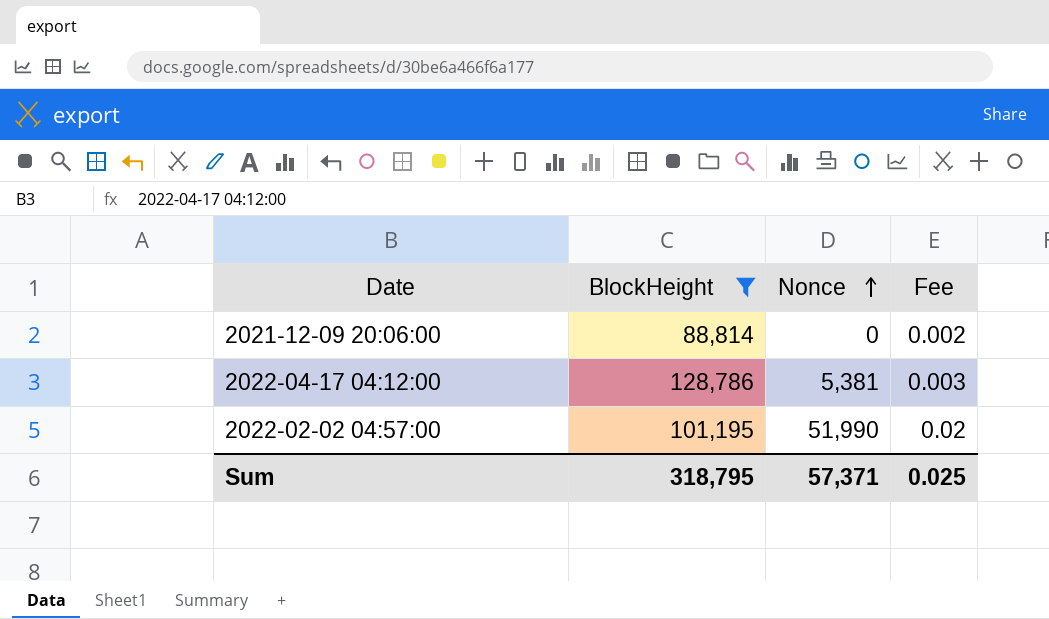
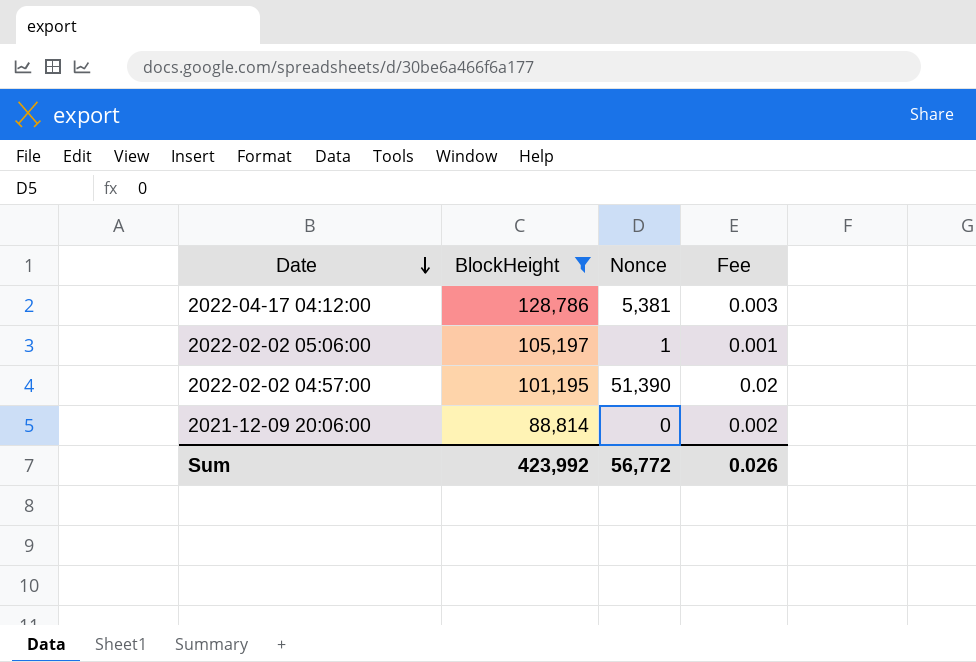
row order: Nonce ascending -> Date descending
row 2022-02-02 05:06:00: none -> 105,197 | 1 | 0.001
2022-02-02 04:57:00 | Nonce: 51,990 -> 51,390
Sum | BlockHeight: 318,795 -> 423,992
Sum | Nonce: 57,371 -> 56,772
Sum | Fee: 0.025 -> 0.026

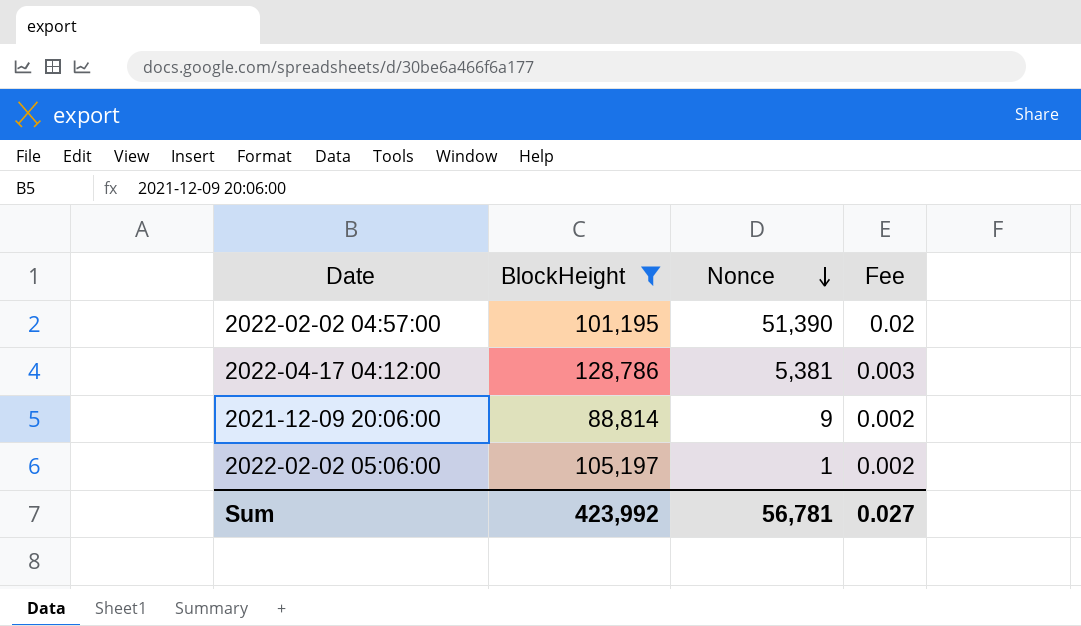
row order: Date descending -> Nonce descending
2021-12-09 20:06:00 | Nonce: 0 -> 9
2022-02-02 05:06:00 | Fee: 0.001 -> 0.002
Sum | Nonce: 56,772 -> 56,781
Sum | Fee: 0.026 -> 0.027

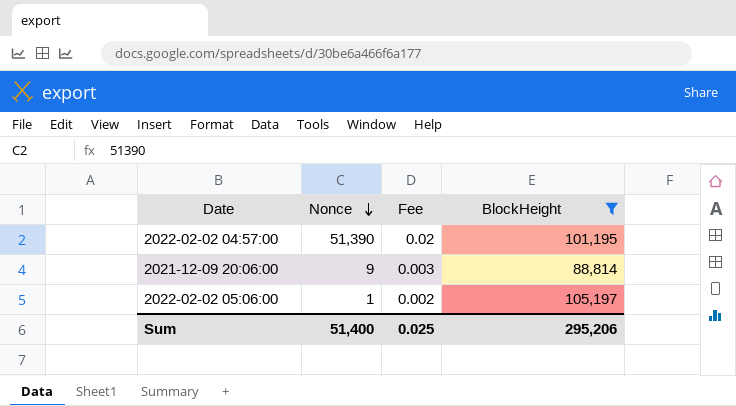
column BlockHeight | position: 2 -> 4
row 2022-04-17 04:12:00: 128,786 | 5,381 | 0.003 -> none
2021-12-09 20:06:00 | Fee: 0.002 -> 0.003
Sum | Nonce: 56,781 -> 51,400
Sum | Fee: 0.027 -> 0.025
Sum | BlockHeight: 423,992 -> 295,206

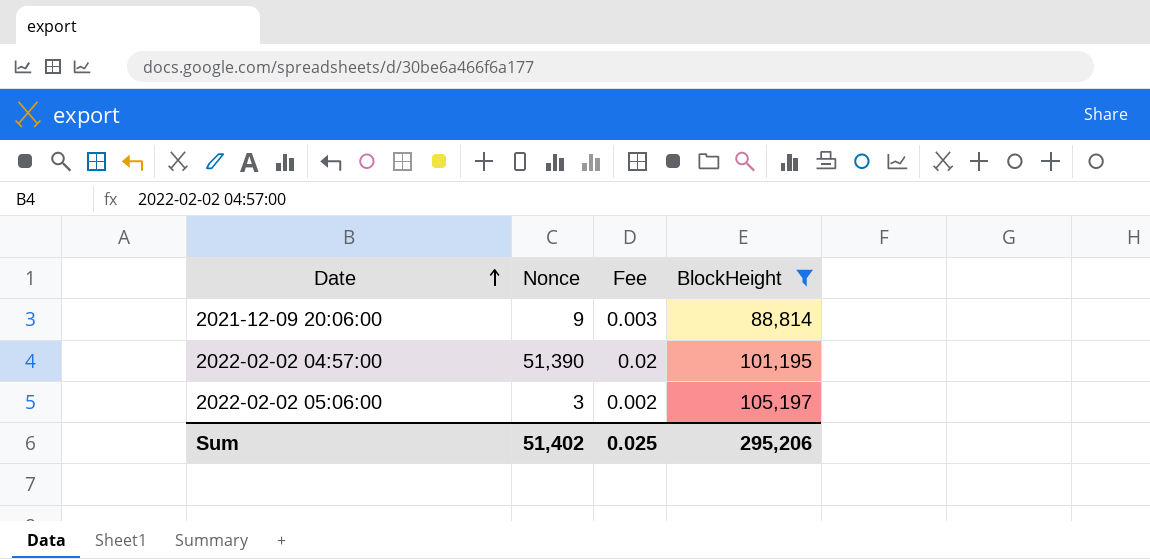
row order: Nonce descending -> Date ascending
2022-02-02 05:06:00 | Nonce: 1 -> 3
Sum | Nonce: 51,400 -> 51,402

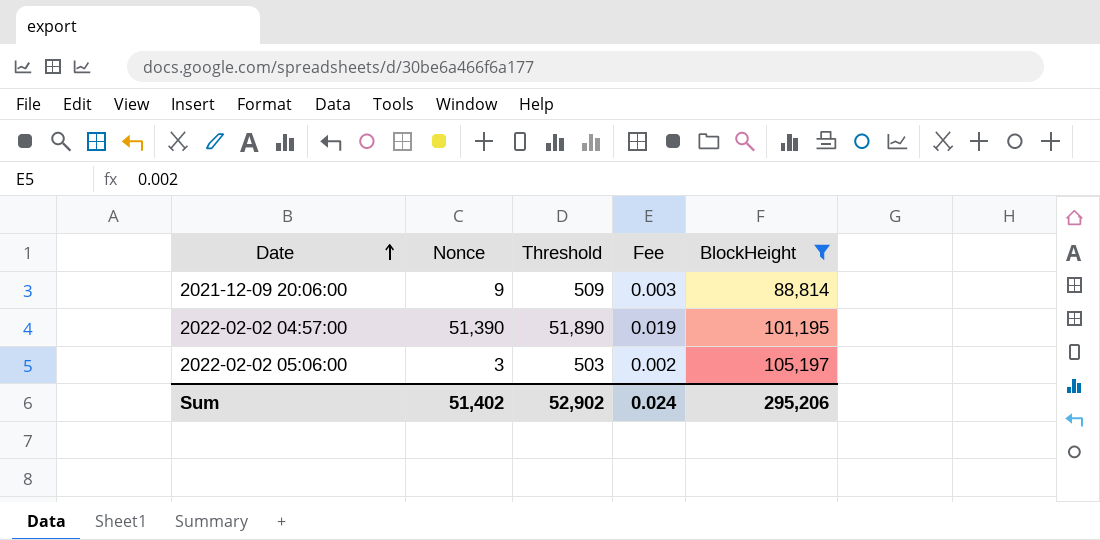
column Threshold | formula: none -> [Nonce] + 500
2022-02-02 04:57:00 | Fee: 0.02 -> 0.019
Sum | Fee: 0.025 -> 0.024

